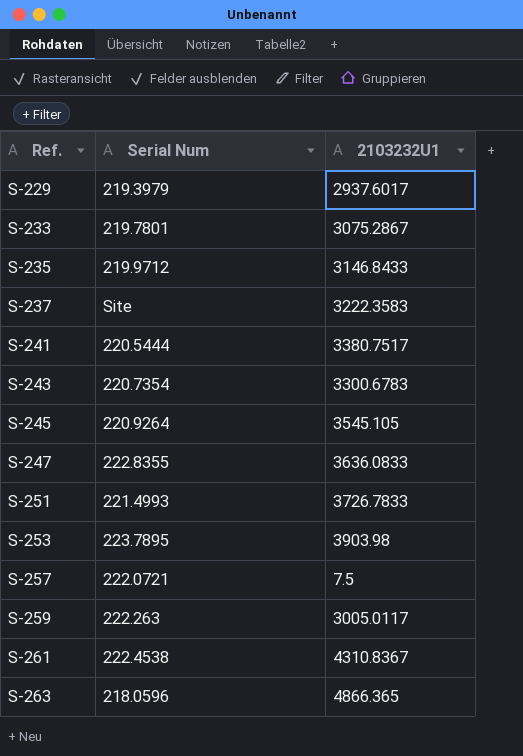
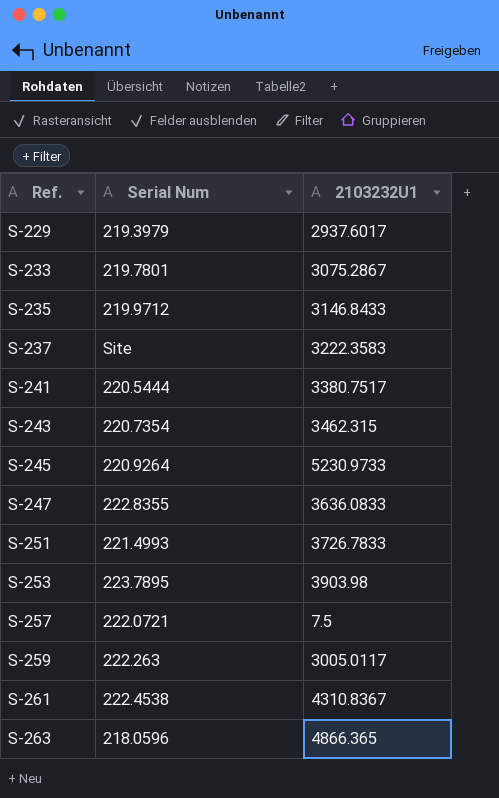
S-243 | 2103232U1: 3300.6783 -> 3462.315
S-245 | 2103232U1: 3545.105 -> 5230.9733

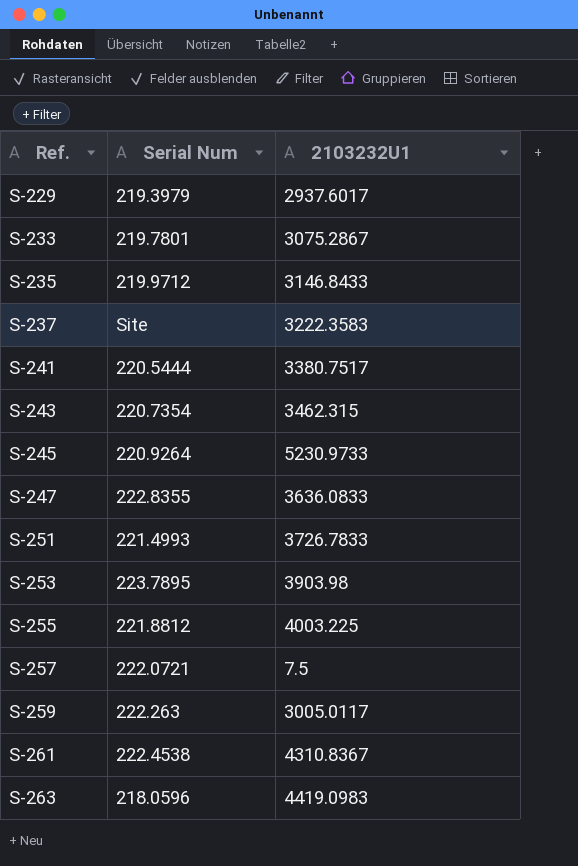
row S-255: none -> 221.8812 | 4003.225
S-263 | 2103232U1: 4866.365 -> 4419.0983

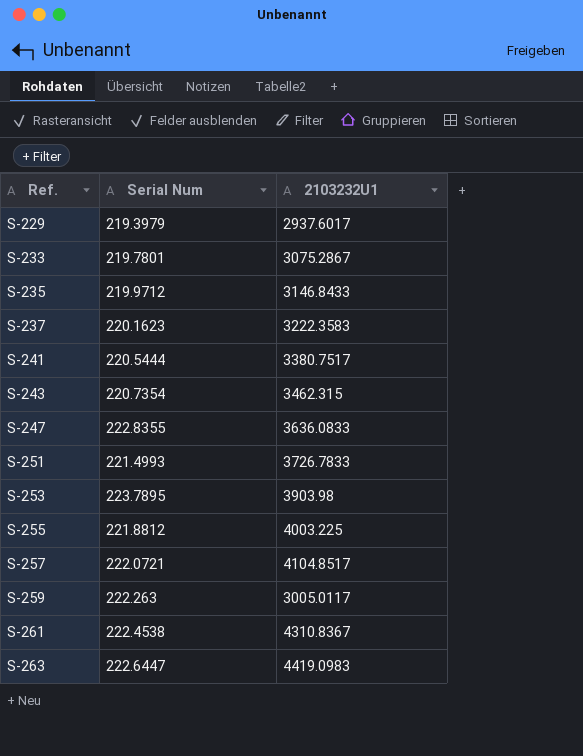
row S-245: 220.9264 | 5230.9733 -> none
S-237 | Serial Num: Site -> 220.1623
S-257 | 2103232U1: 7.5 -> 4104.8517
S-263 | Serial Num: 218.0596 -> 222.6447

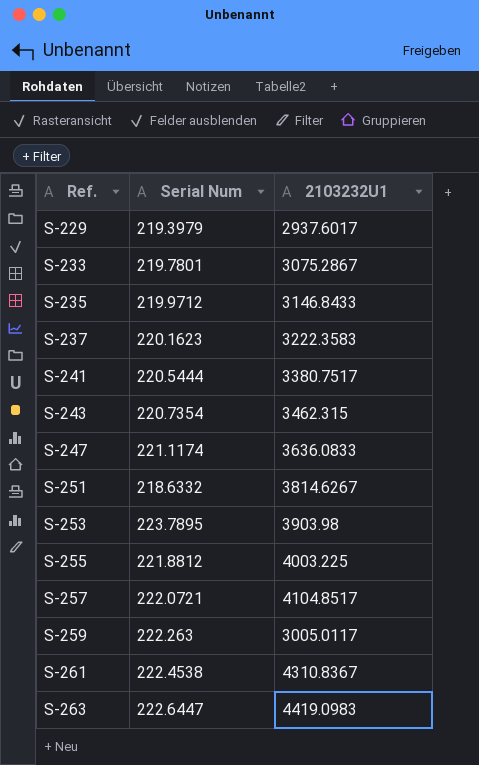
S-247 | Serial Num: 222.8355 -> 221.1174
S-251 | Serial Num: 221.4993 -> 218.6332
S-251 | 2103232U1: 3726.7833 -> 3814.6267

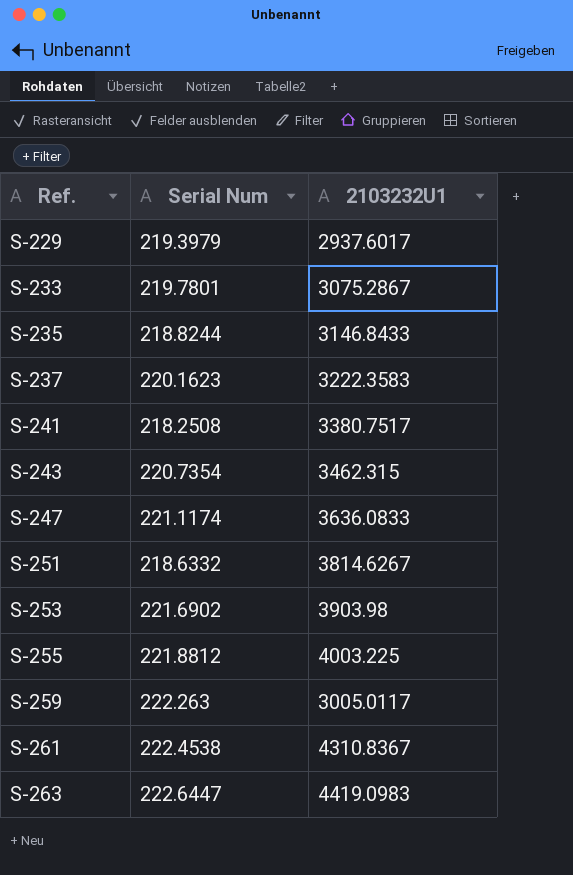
row S-257: 222.0721 | 4104.8517 -> none
S-235 | Serial Num: 219.9712 -> 218.8244
S-241 | Serial Num: 220.5444 -> 218.2508
S-253 | Serial Num: 223.7895 -> 221.6902

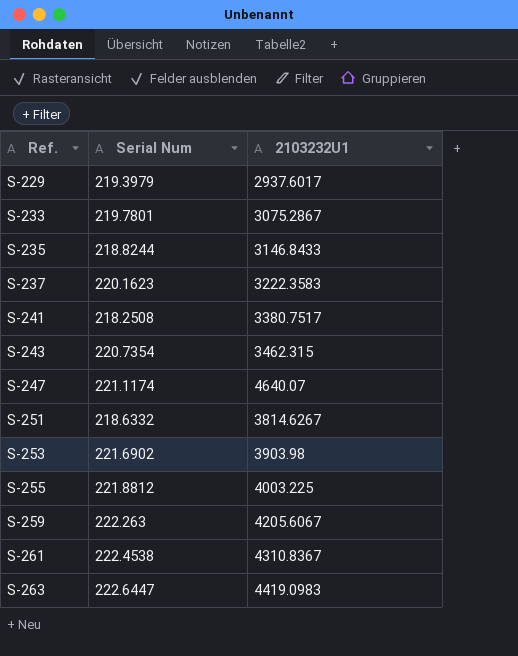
S-247 | 2103232U1: 3636.0833 -> 4640.07
S-259 | 2103232U1: 3005.0117 -> 4205.6067

